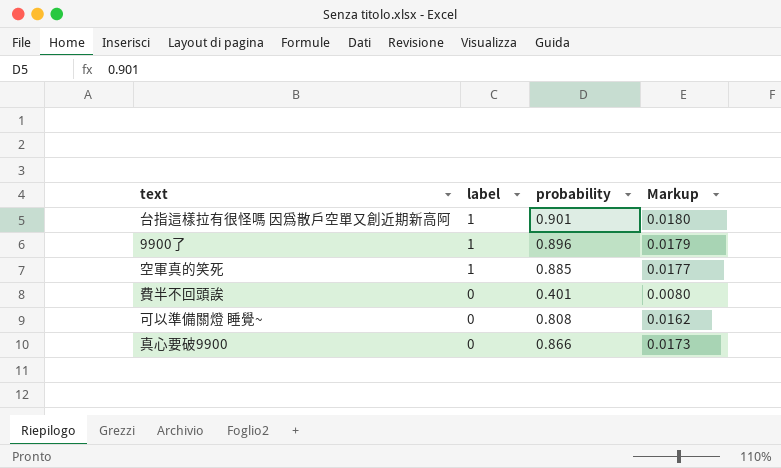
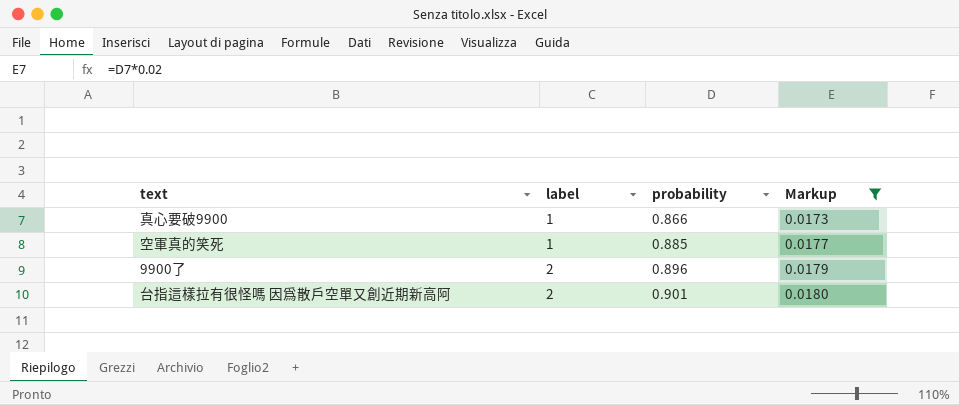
filter: none -> Markup >= 0.0173
row order: label descending -> label ascending
真心要破9900 | label: 0 -> 1
9900了 | label: 1 -> 2
台指這樣拉有很怪嗎 因爲散戶空單又創近期新高阿 | label: 1 -> 2

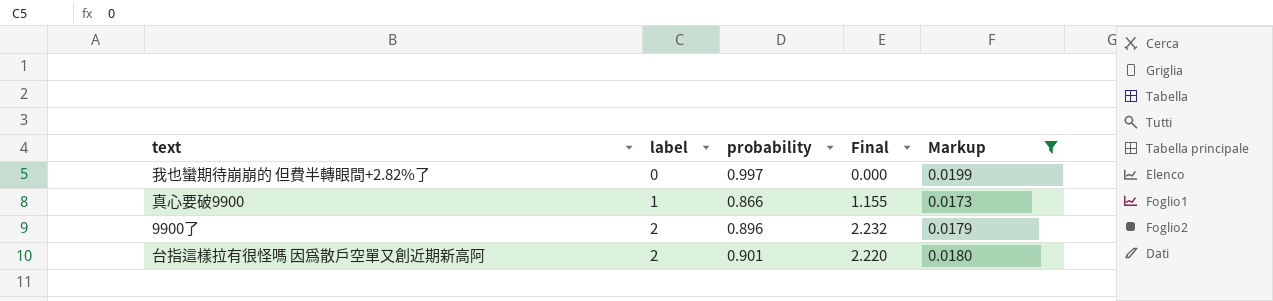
column Final | formula: none -> [label] / [probability]
row 空軍真的笑死: 1 | 0.885 | 0.0177 -> none
row 我也蠻期待崩崩的 但費半轉眼間+2.82%了: none -> 0 | 0.997 | 0.000 | 0.0199

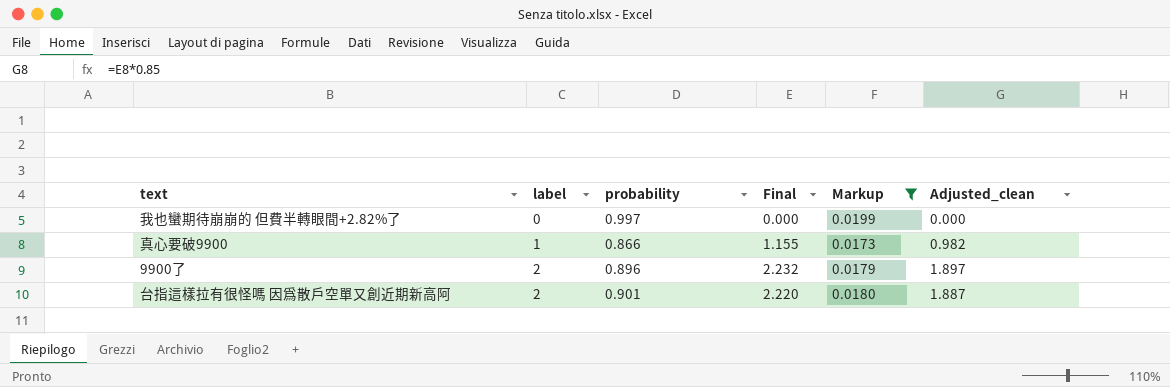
column Adjusted_clean | formula: none -> [Final] * 0.85

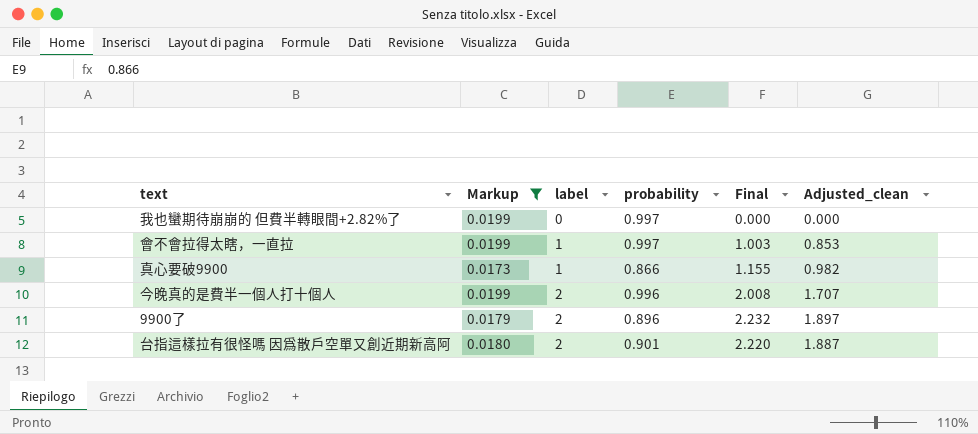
column Markup | position: 5 -> 2
row 會不會拉得太瞎，一直拉: none -> 0.0199 | 1 | 0.997 | 1.003 | 0.853
row 今晚真的是費半一個人打十個人: none -> 0.0199 | 2 | 0.996 | 2.008 | 1.707

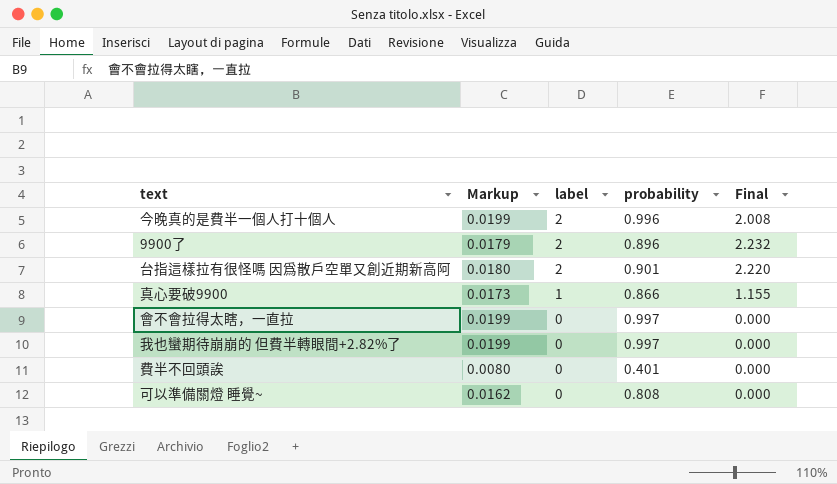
filter: Markup >= 0.0173 -> none
row order: label ascending -> label descending
column Adjusted_clean | formula: [Final] * 0.85 -> none
會不會拉得太瞎，一直拉 | label: 1 -> 0
會不會拉得太瞎，一直拉 | Final: 1.003 -> 0.000

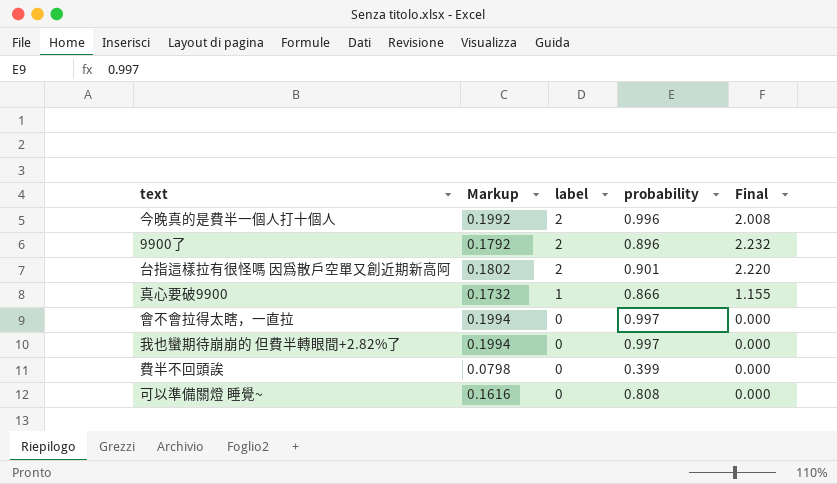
column Markup | formula: [probability] * 0.02 -> [probability] * 0.2
費半不回頭誒 | probability: 0.401 -> 0.399

